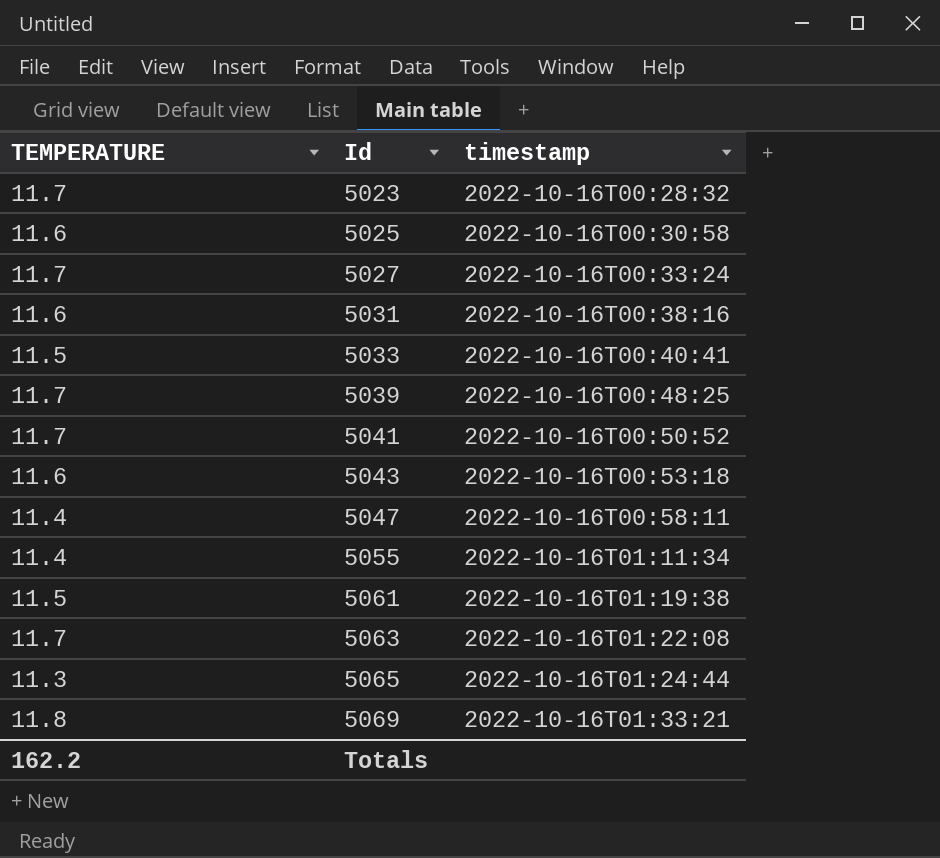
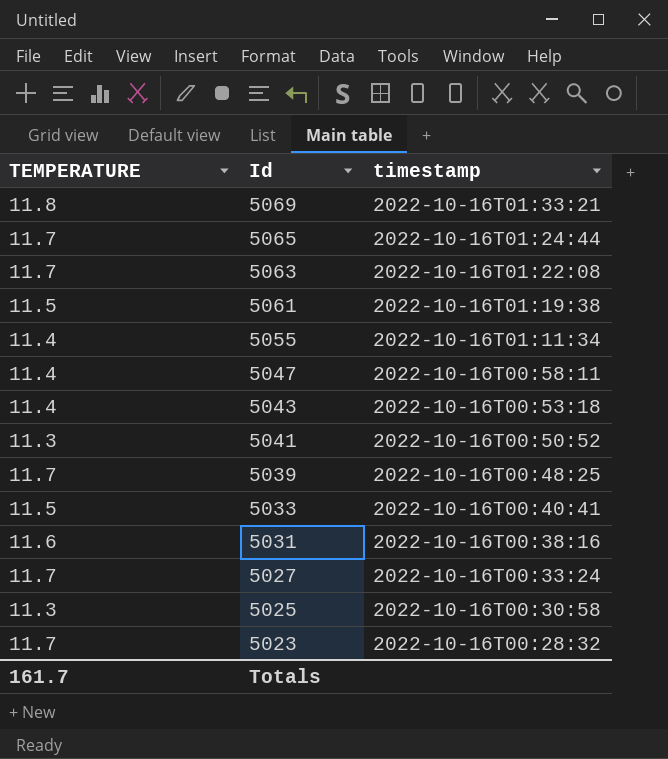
row order: Id ascending -> Id descending
5065 | TEMPERATURE: 11.3 -> 11.7
5043 | TEMPERATURE: 11.6 -> 11.4
5041 | TEMPERATURE: 11.7 -> 11.3
5025 | TEMPERATURE: 11.6 -> 11.3
Totals | TEMPERATURE: 162.2 -> 161.7

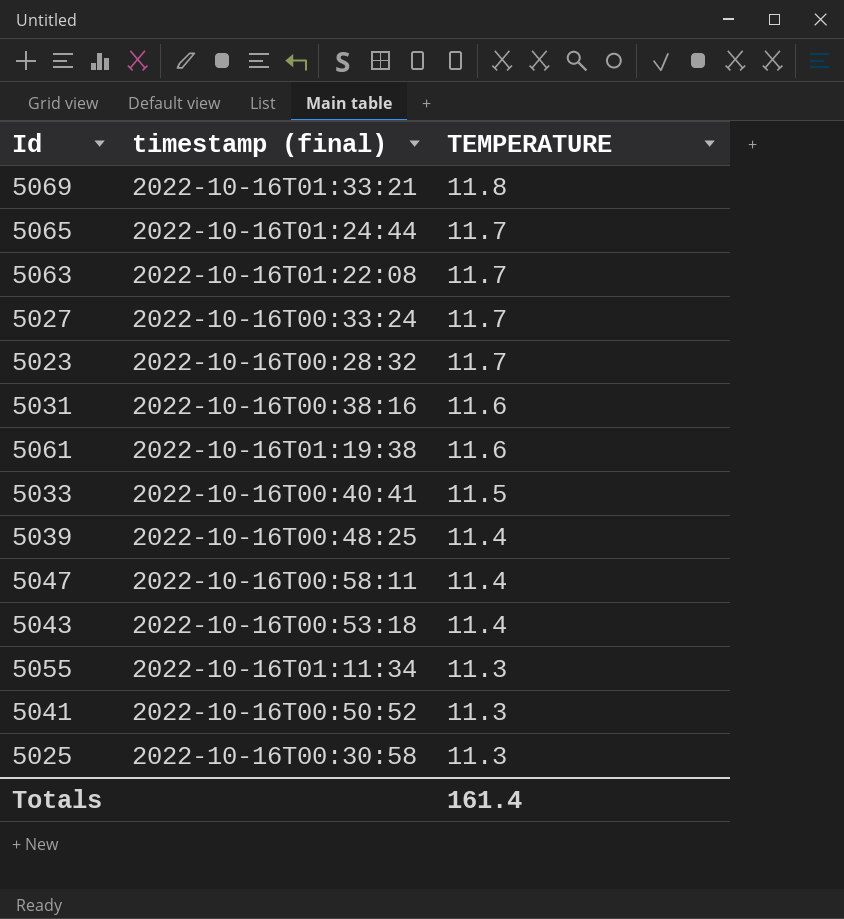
row order: Id descending -> TEMPERATURE descending
column name: timestamp -> timestamp (final)
column TEMPERATURE | position: 1 -> 3
5061 | TEMPERATURE: 11.5 -> 11.6
5039 | TEMPERATURE: 11.7 -> 11.4
5055 | TEMPERATURE: 11.4 -> 11.3
Totals | TEMPERATURE: 161.7 -> 161.4

